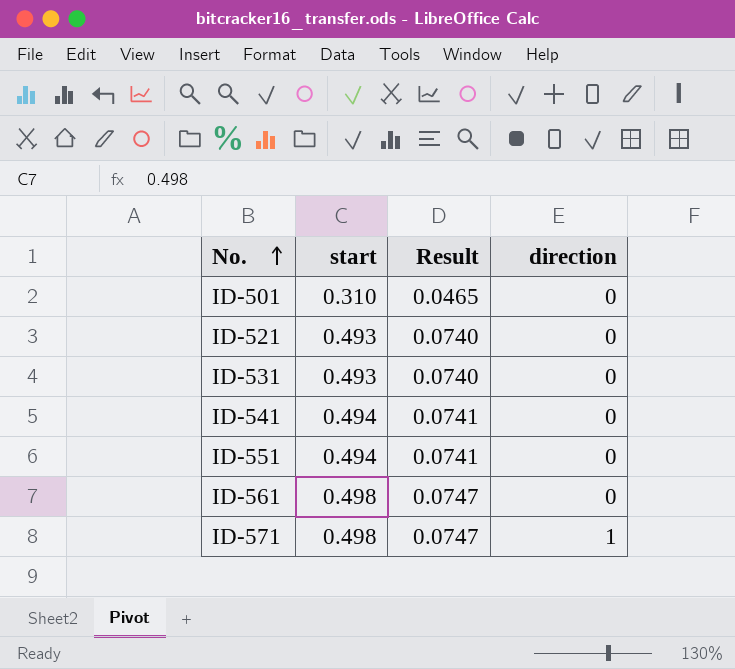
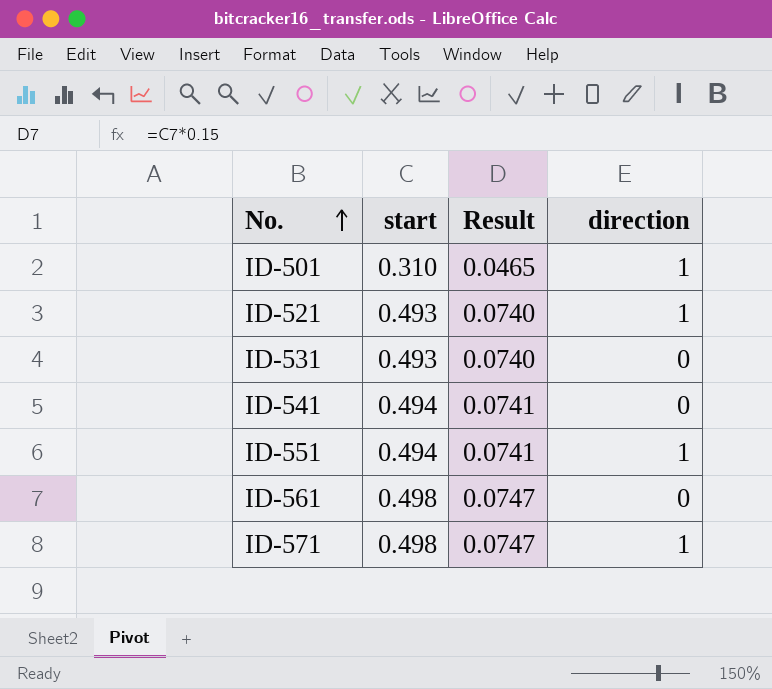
ID-501 | direction: 0 -> 1
ID-521 | direction: 0 -> 1
ID-551 | direction: 0 -> 1

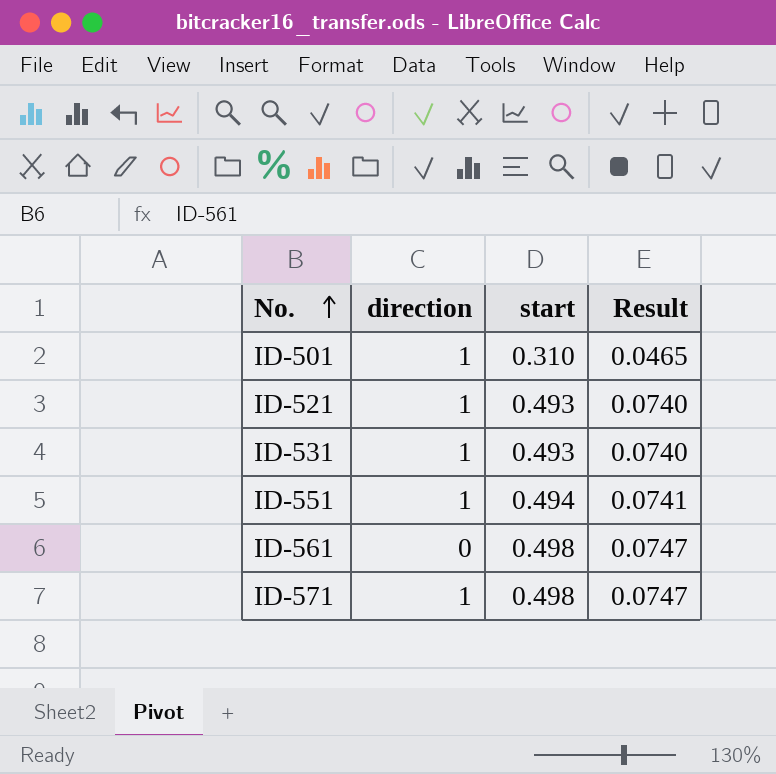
column direction | position: 4 -> 2
row ID-541: 0.494 | 0.0741 | 0 -> none
ID-531 | direction: 0 -> 1

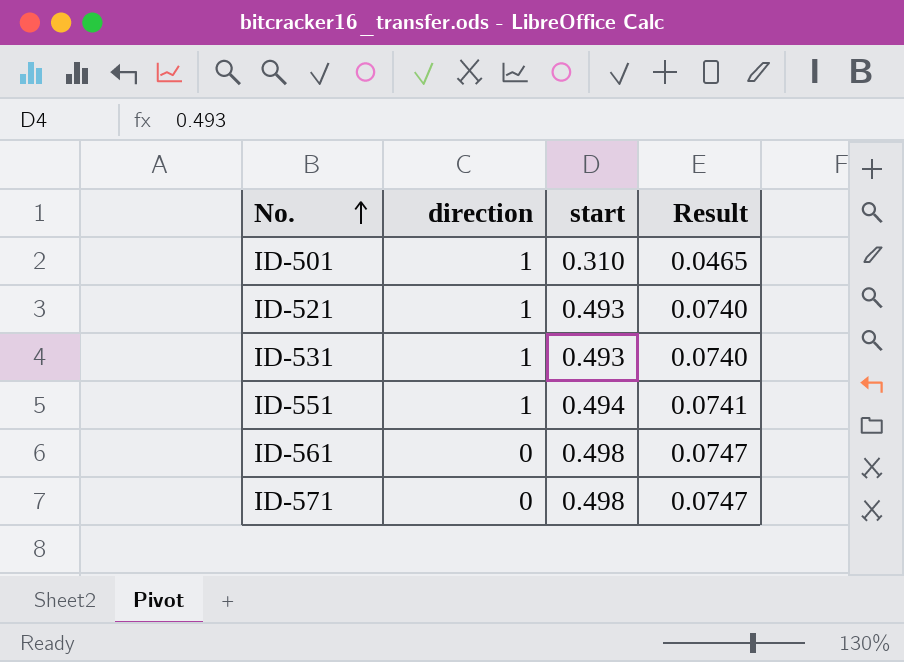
ID-571 | direction: 1 -> 0

